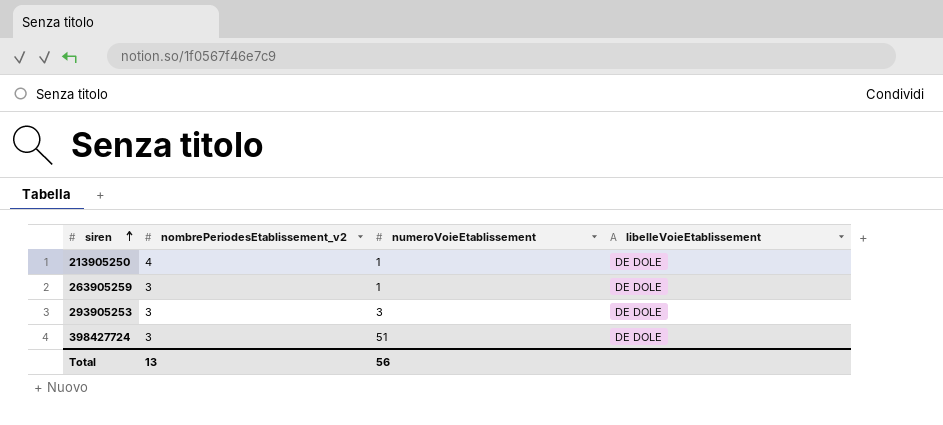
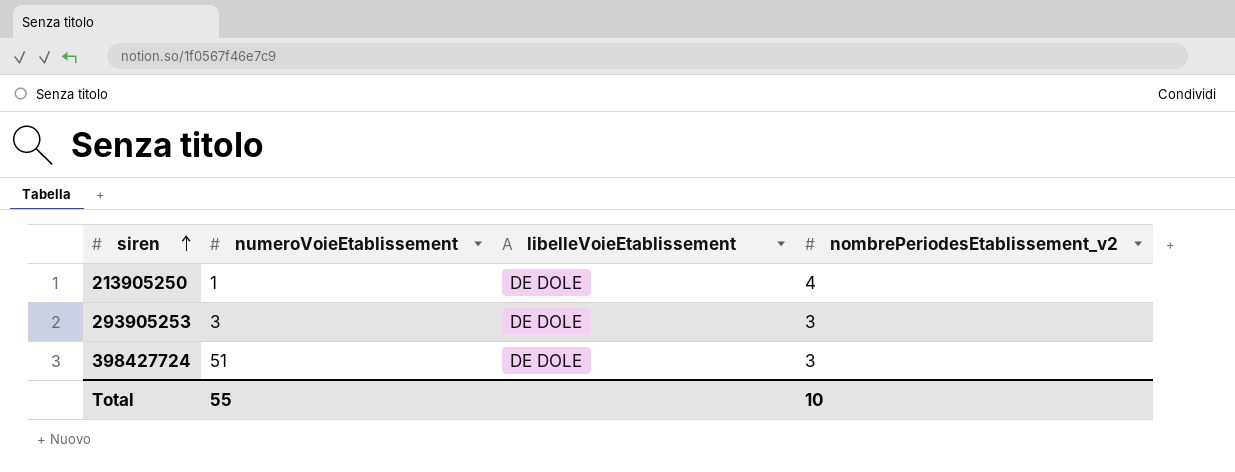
column nombrePeriodesEtablissement_v2 | position: 2 -> 4
row 263905259: 3 | 1 | DE DOLE -> none
Total | numeroVoieEtablissement: 56 -> 55
Total | nombrePeriodesEtablissement_v2: 13 -> 10

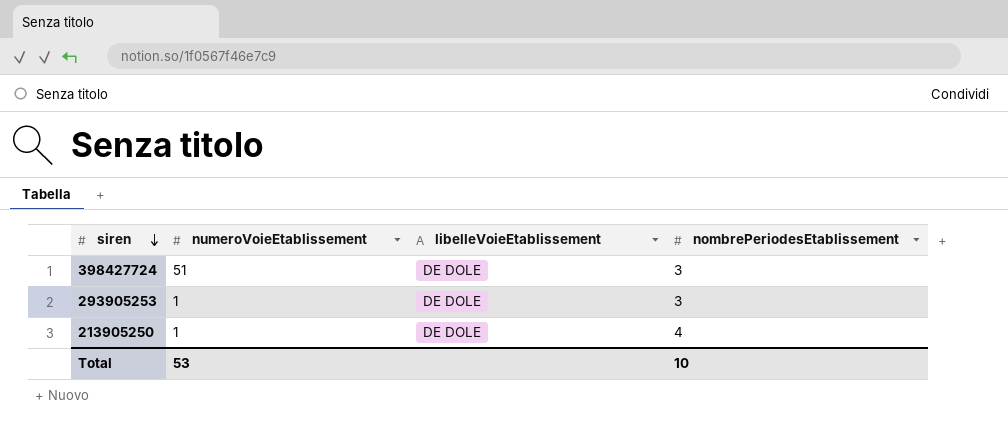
row order: siren ascending -> siren descending
column name: nombrePeriodesEtablissement_v2 -> nombrePeriodesEtablissement
293905253 | numeroVoieEtablissement: 3 -> 1
Total | numeroVoieEtablissement: 55 -> 53

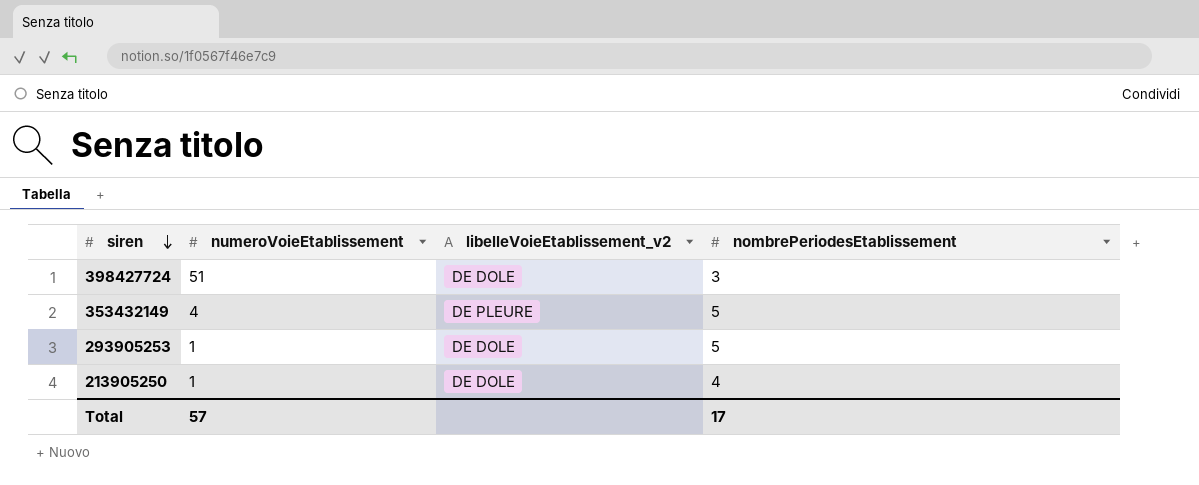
column name: libelleVoieEtablissement -> libelleVoieEtablissement_v2
row 353432149: none -> 4 | DE PLEURE | 5
293905253 | nombrePeriodesEtablissement: 3 -> 5
Total | numeroVoieEtablissement: 53 -> 57
Total | nombrePeriodesEtablissement: 10 -> 17

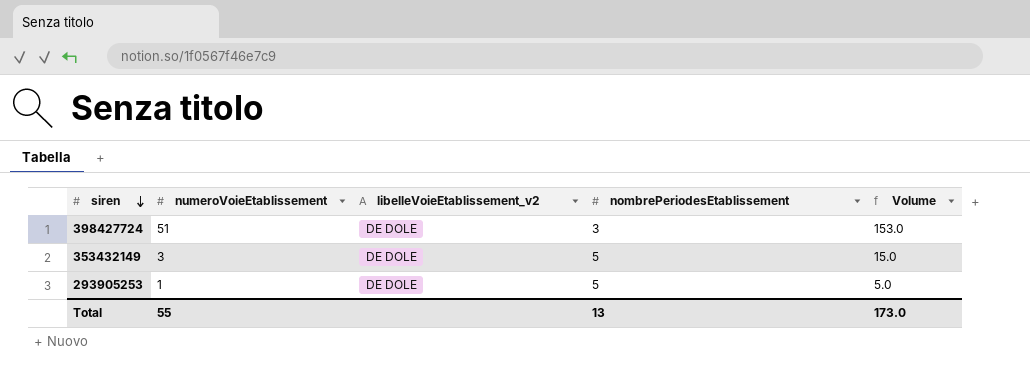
column Volume | formula: none -> [numeroVoieEtablissement] * [nombrePeriodesEtablissement]
row 213905250: 1 | DE DOLE | 4 -> none
353432149 | numeroVoieEtablissement: 4 -> 3
353432149 | libelleVoieEtablissement_v2: DE PLEURE -> DE DOLE
Total | numeroVoieEtablissement: 57 -> 55
Total | nombrePeriodesEtablissement: 17 -> 13

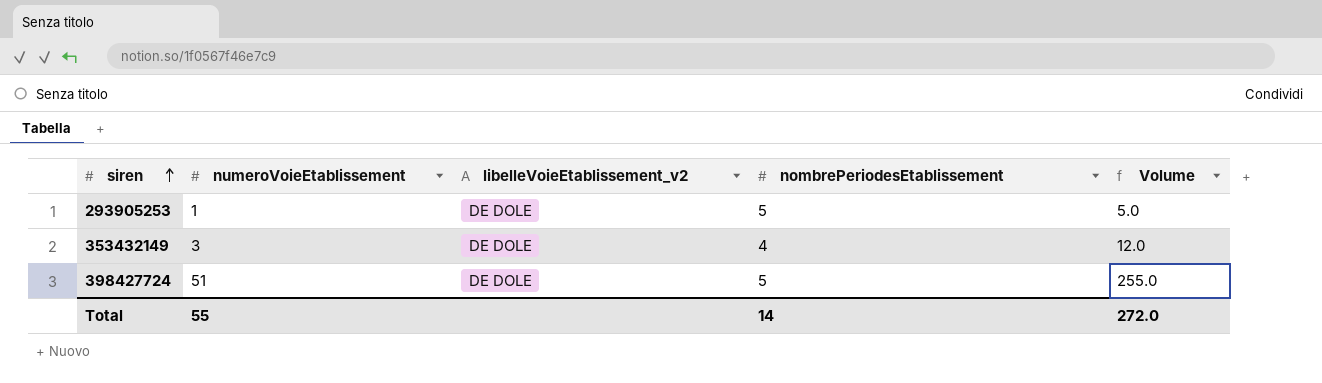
row order: siren descending -> siren ascending
353432149 | nombrePeriodesEtablissement: 5 -> 4
353432149 | Volume: 15.0 -> 12.0
398427724 | nombrePeriodesEtablissement: 3 -> 5
398427724 | Volume: 153.0 -> 255.0
Total | nombrePeriodesEtablissement: 13 -> 14
Total | Volume: 173.0 -> 272.0

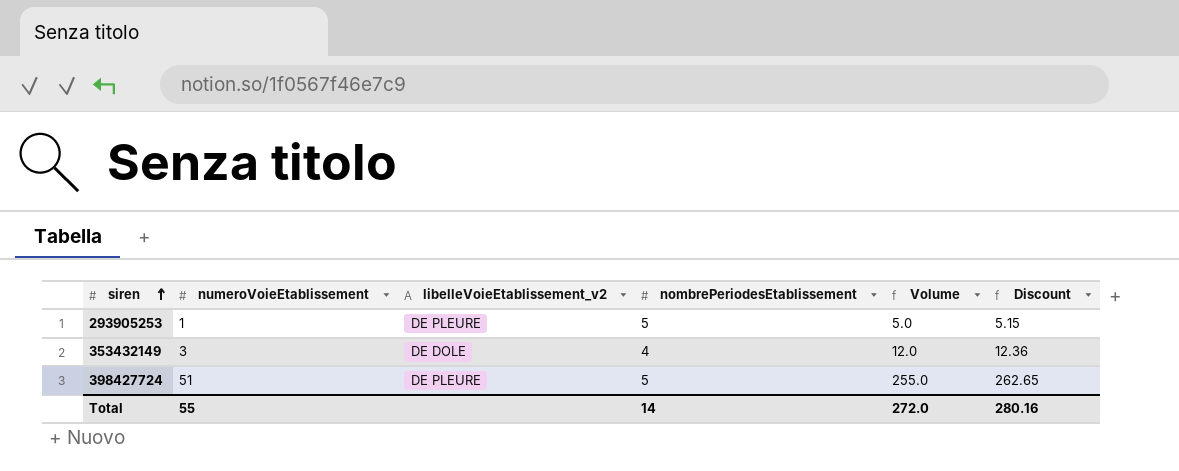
column Discount | formula: none -> [Volume] * 1.03
293905253 | libelleVoieEtablissement_v2: DE DOLE -> DE PLEURE
398427724 | libelleVoieEtablissement_v2: DE DOLE -> DE PLEURE

